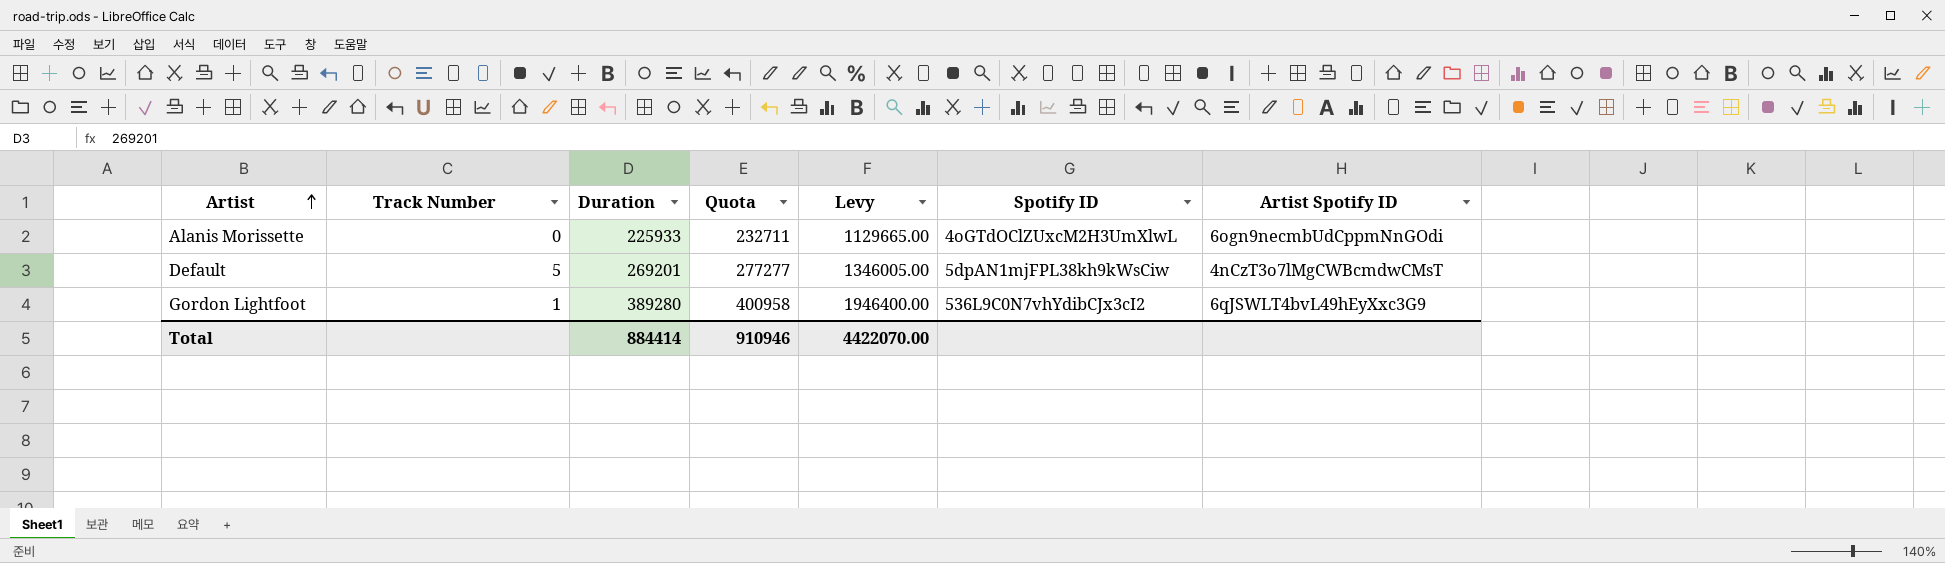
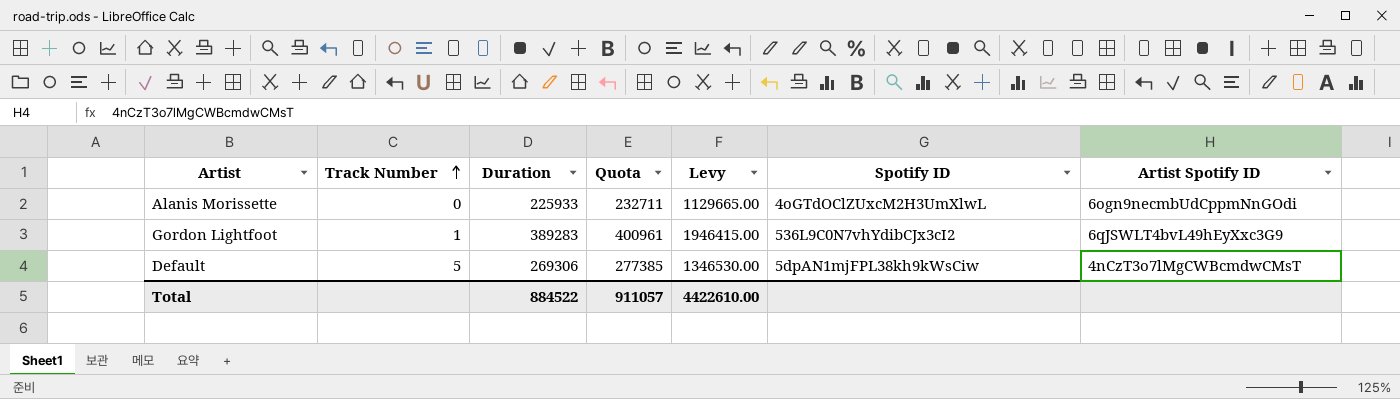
row order: Artist ascending -> Track Number ascending
Gordon Lightfoot | Duration: 389280 -> 389283
Gordon Lightfoot | Quota: 400958 -> 400961
Gordon Lightfoot | Levy: 1946400.00 -> 1946415.00
Default | Duration: 269201 -> 269306
Default | Quota: 277277 -> 277385
Default | Levy: 1346005.00 -> 1346530.00
Total | Duration: 884414 -> 884522
Total | Quota: 910946 -> 911057
Total | Levy: 4422070.00 -> 4422610.00

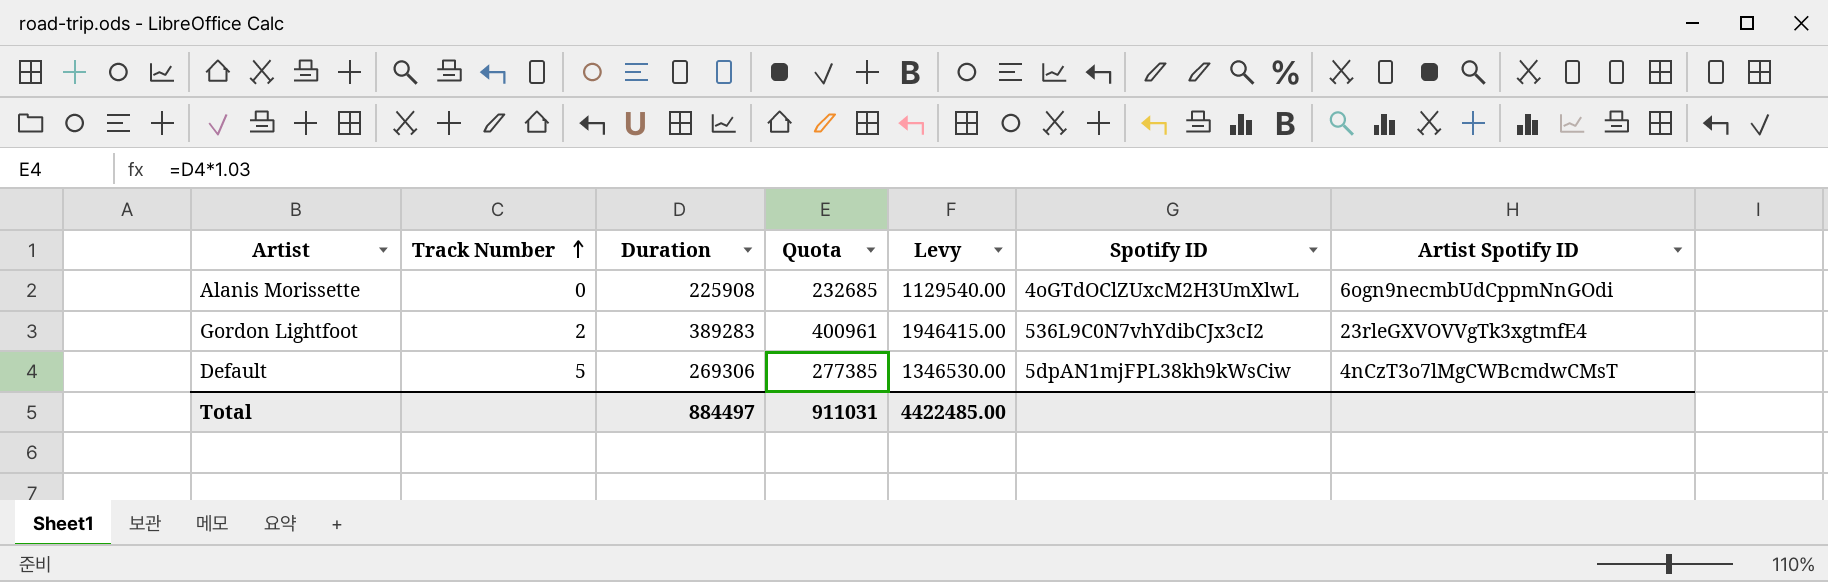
Alanis Morissette | Duration: 225933 -> 225908
Alanis Morissette | Quota: 232711 -> 232685
Alanis Morissette | Levy: 1129665.00 -> 1129540.00
Gordon Lightfoot | Track Number: 1 -> 2
Gordon Lightfoot | Artist Spotify ID: 6qJSWLT4bvL49hEyXxc3G9 -> 23rleGXVOVVgTk3xgtmfE4
Total | Duration: 884522 -> 884497
Total | Quota: 911057 -> 911031
Total | Levy: 4422610.00 -> 4422485.00

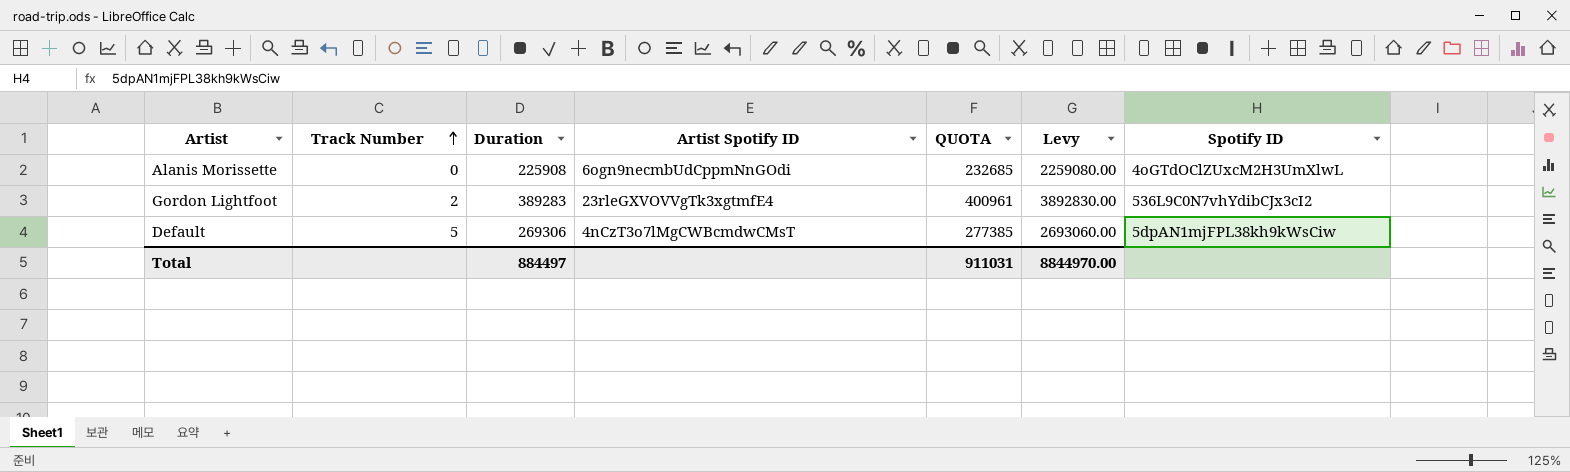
column Artist Spotify ID | position: 7 -> 4
column name: Quota -> QUOTA
column Levy | formula: [Duration] * 5 -> [Duration] * 10
Total | Levy: 4422485.00 -> 8844970.00

